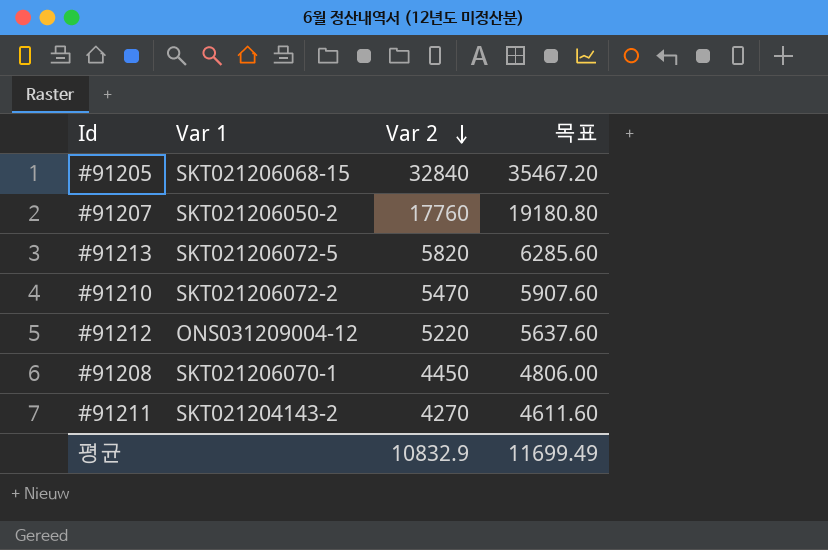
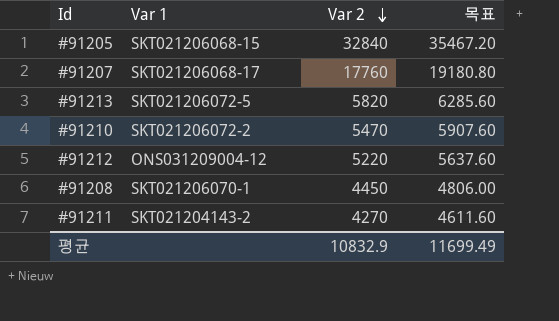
#91207 | Var 1: SKT021206050-2 -> SKT021206068-17

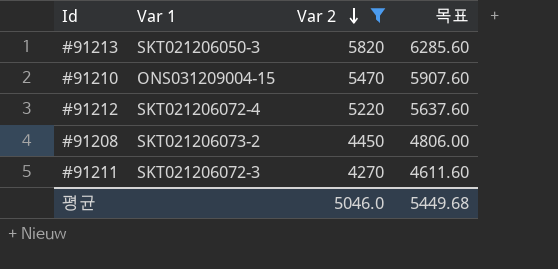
filter: none -> Var 2 <= 5820
#91213 | Var 1: SKT021206072-5 -> SKT021206050-3
#91210 | Var 1: SKT021206072-2 -> ONS031209004-15
#91212 | Var 1: ONS031209004-12 -> SKT021206072-4
#91208 | Var 1: SKT021206070-1 -> SKT021206073-2
#91211 | Var 1: SKT021204143-2 -> SKT021206072-3
평균 | Var 2: 10832.9 -> 5046.0
평균 | 목표: 11699.49 -> 5449.68

